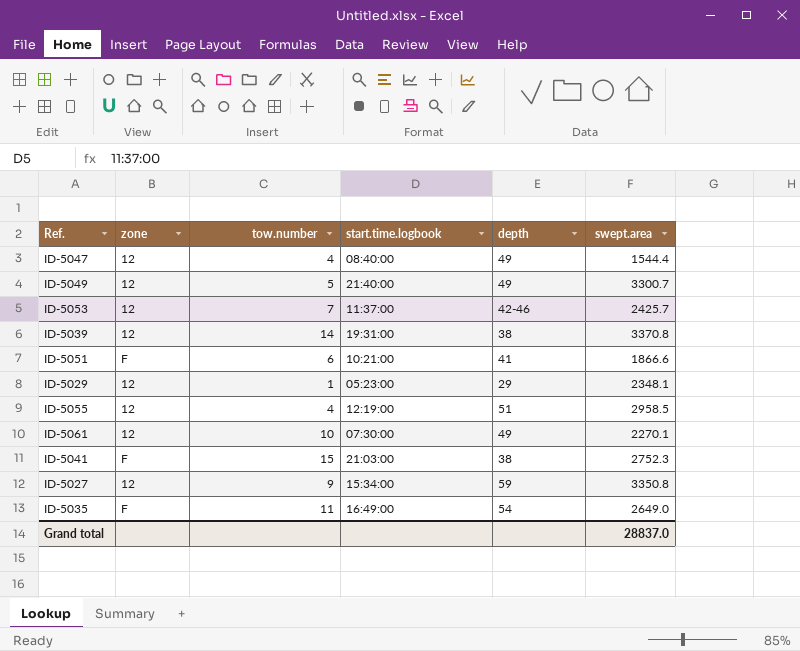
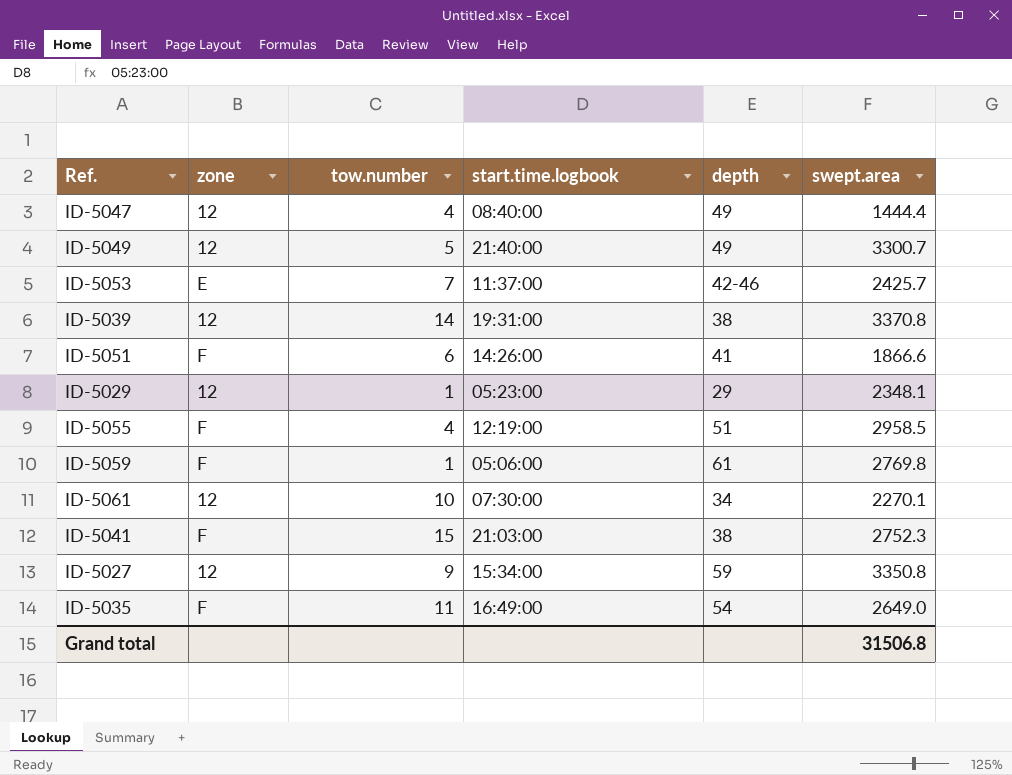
ID-5047 | swept.area: 1544.4 -> 1444.4
ID-5053 | zone: 12 -> E
ID-5051 | start.time.logbook: 10:21:00 -> 14:26:00
ID-5055 | zone: 12 -> F
row ID-5059: none -> F | 1 | 05:06:00 | 61 | 2769.8
ID-5061 | depth: 49 -> 34
Grand total | swept.area: 28837.0 -> 31506.8

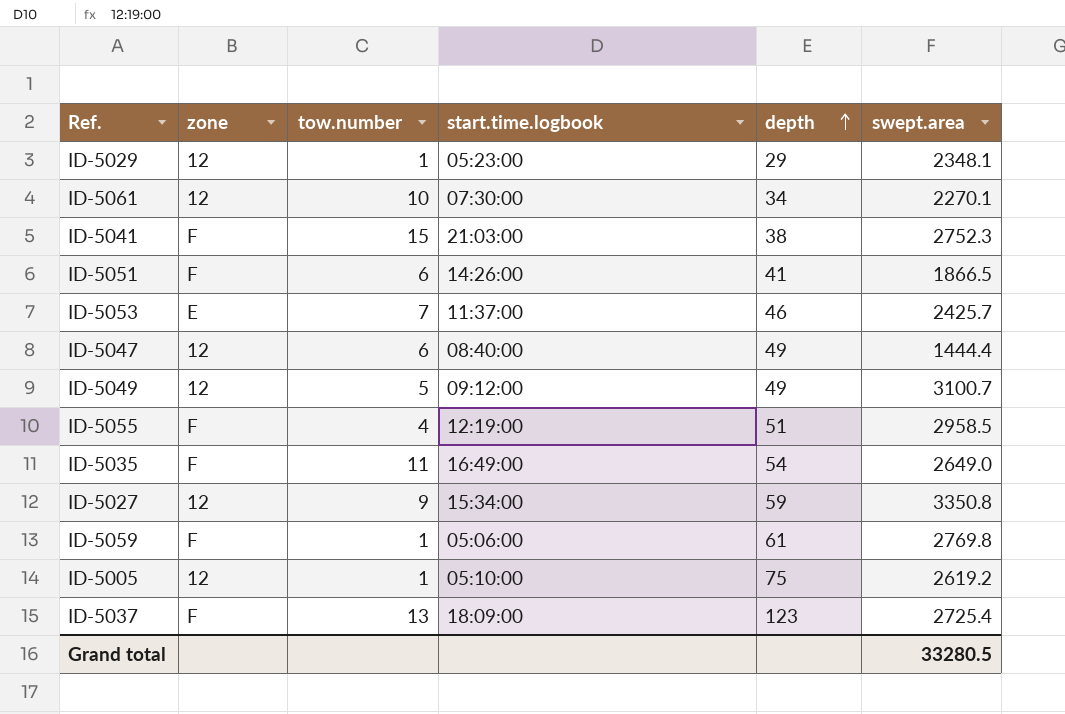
row order: none -> depth ascending
row ID-5039: 12 | 14 | 19:31:00 | 38 | 3370.8 -> none
ID-5051 | swept.area: 1866.6 -> 1866.5
ID-5053 | depth: 42-46 -> 46
ID-5047 | tow.number: 4 -> 6
ID-5049 | start.time.logbook: 21:40:00 -> 09:12:00
ID-5049 | swept.area: 3300.7 -> 3100.7
row ID-5005: none -> 12 | 1 | 05:10:00 | 75 | 2619.2
row ID-5037: none -> F | 13 | 18:09:00 | 123 | 2725.4
Grand total | swept.area: 31506.8 -> 33280.5

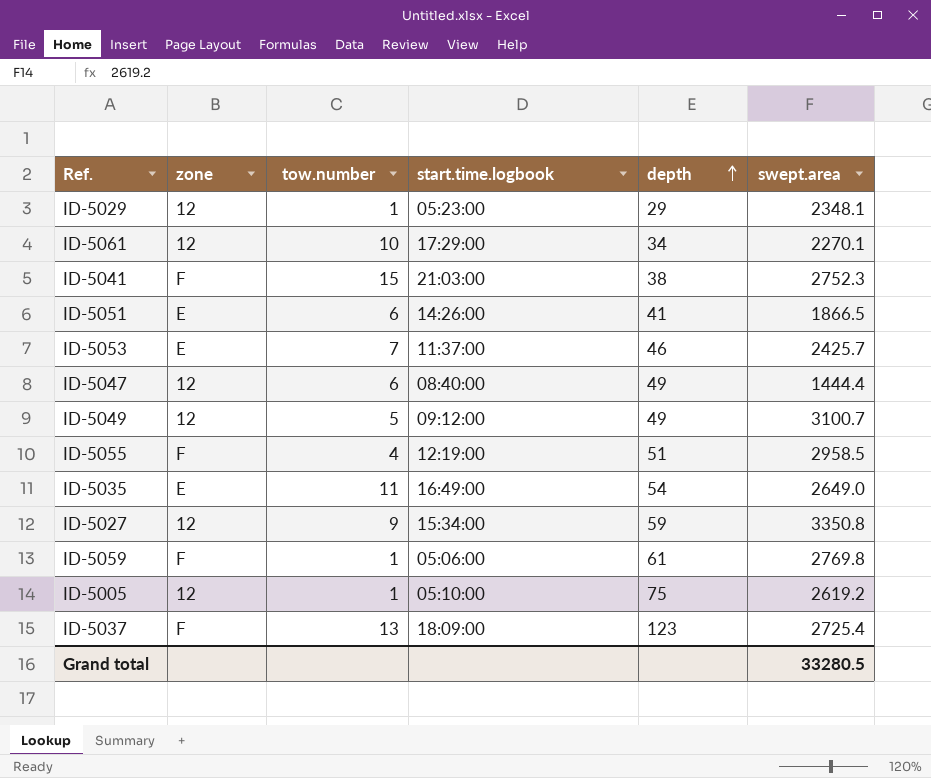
ID-5061 | start.time.logbook: 07:30:00 -> 17:29:00
ID-5051 | zone: F -> E
ID-5035 | zone: F -> E

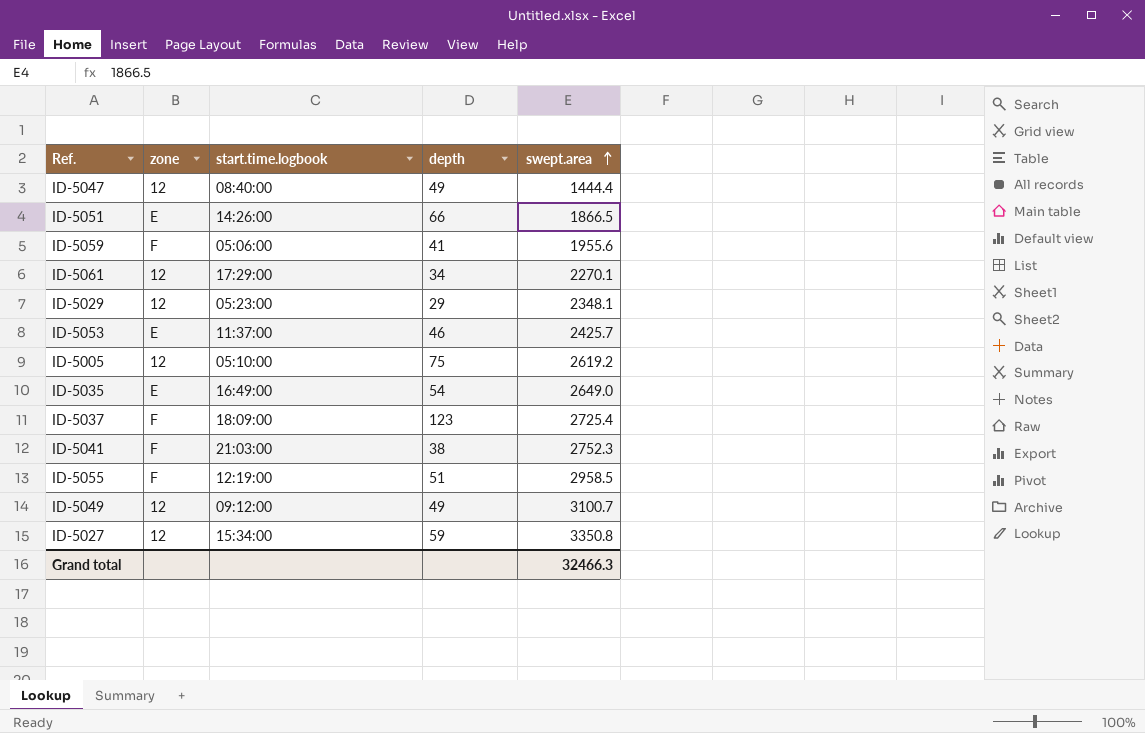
row order: depth ascending -> swept.area ascending
column tow.number | position: 3 -> none
ID-5051 | depth: 41 -> 66
ID-5059 | depth: 61 -> 41
ID-5059 | swept.area: 2769.8 -> 1955.6
Grand total | swept.area: 33280.5 -> 32466.3

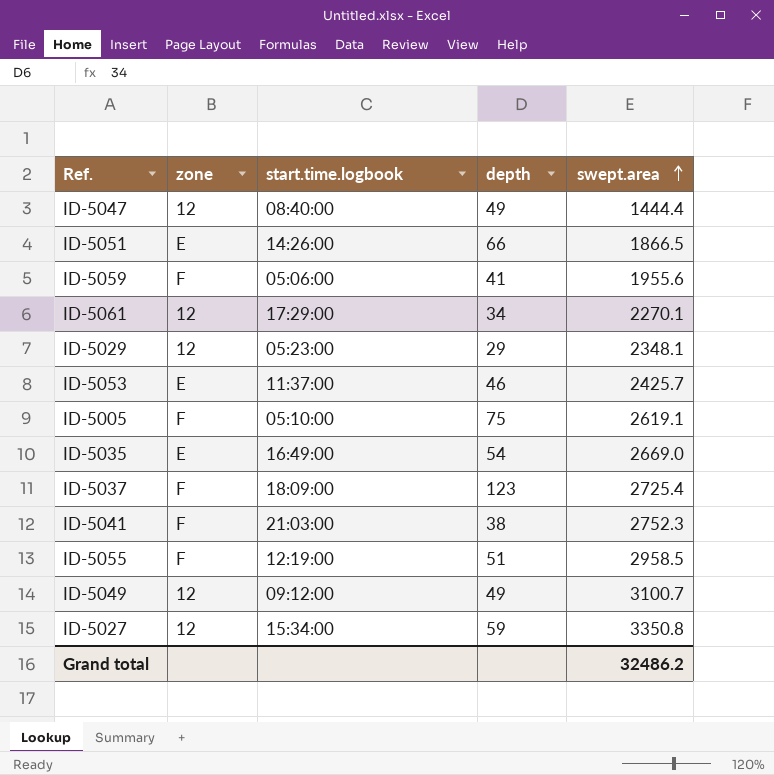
ID-5005 | zone: 12 -> F
ID-5005 | swept.area: 2619.2 -> 2619.1
ID-5035 | swept.area: 2649.0 -> 2669.0
Grand total | swept.area: 32466.3 -> 32486.2

